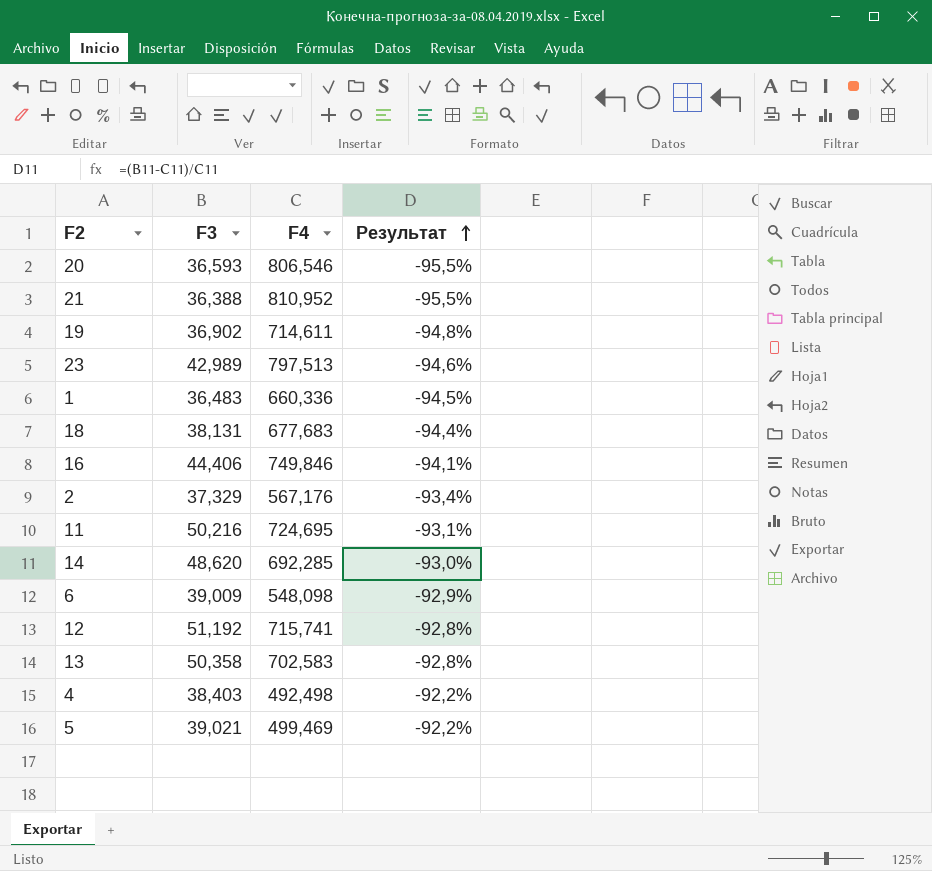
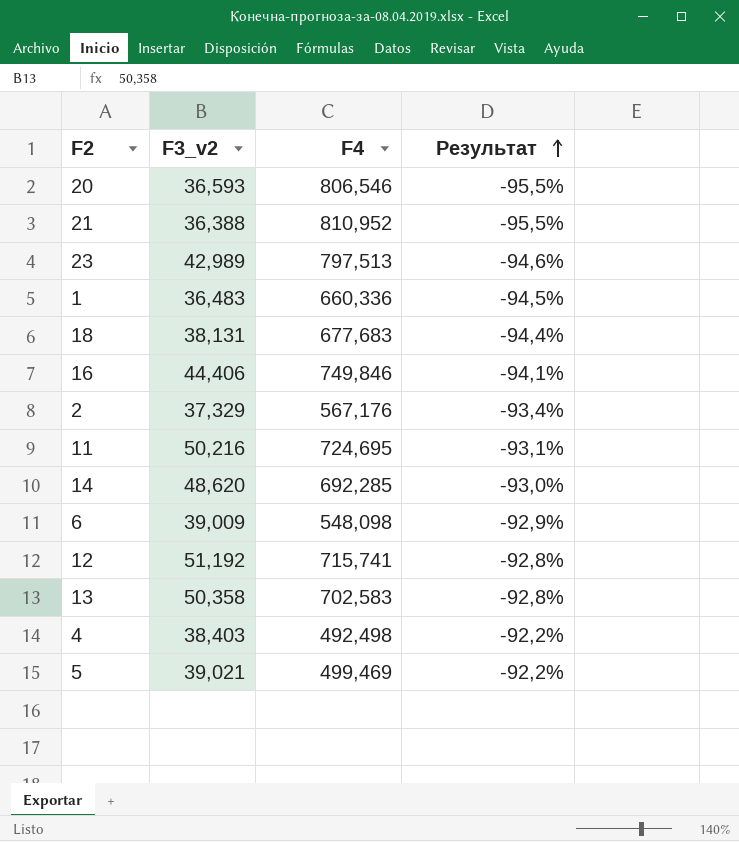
column name: F3 -> F3_v2
row 19: 36,902 | 714,611 | -94,8% -> none

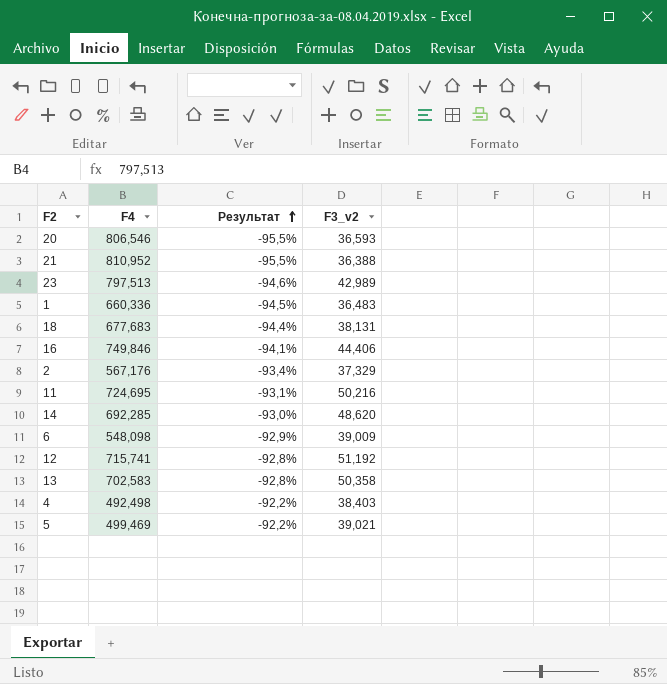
column F3_v2 | position: 2 -> 4

